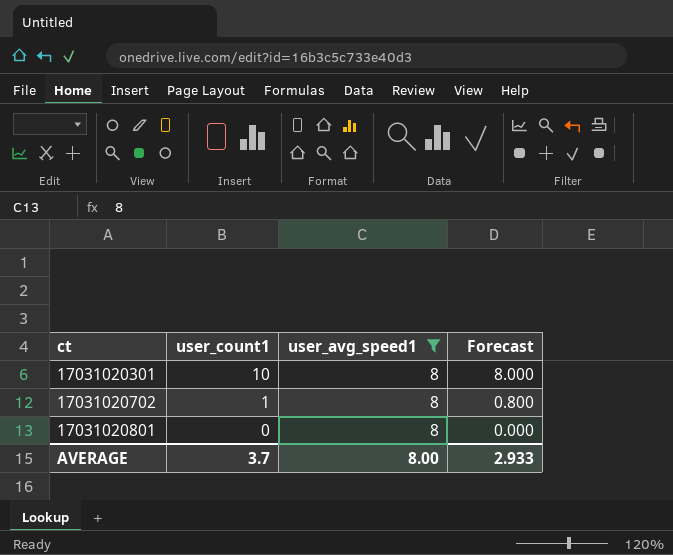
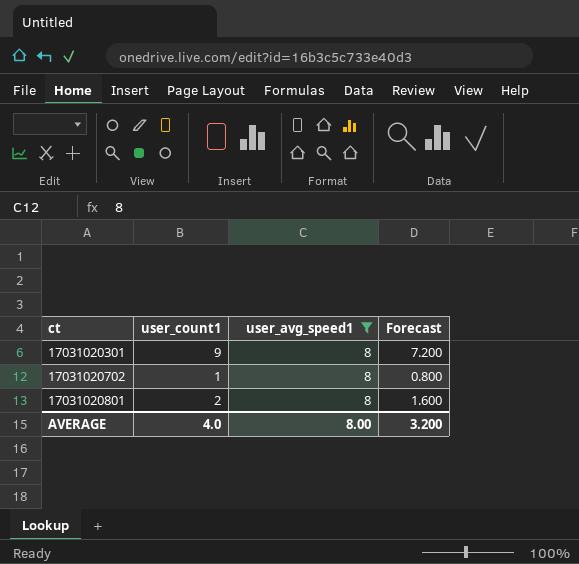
17031020301 | user_count1: 10 -> 9
17031020301 | Forecast: 8.000 -> 7.200
17031020801 | user_count1: 0 -> 2
17031020801 | Forecast: 0.000 -> 1.600
AVERAGE | user_count1: 3.7 -> 4.0
AVERAGE | Forecast: 2.933 -> 3.200

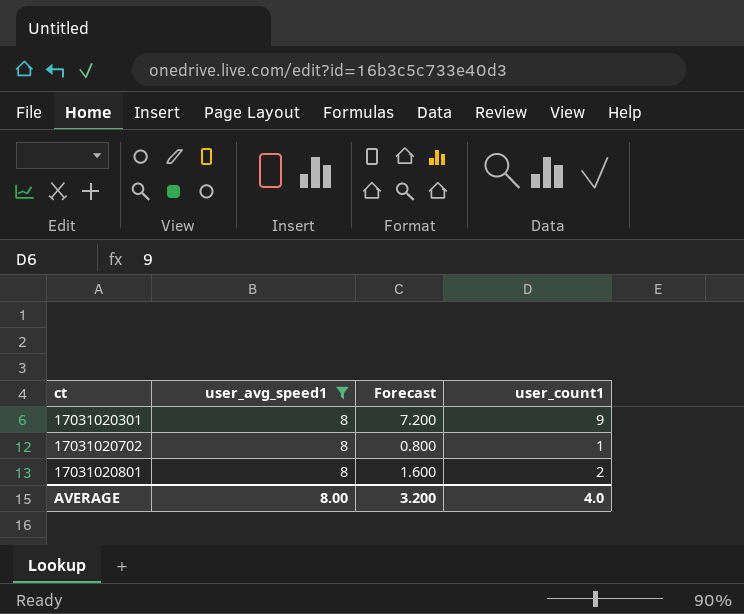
column user_count1 | position: 2 -> 4

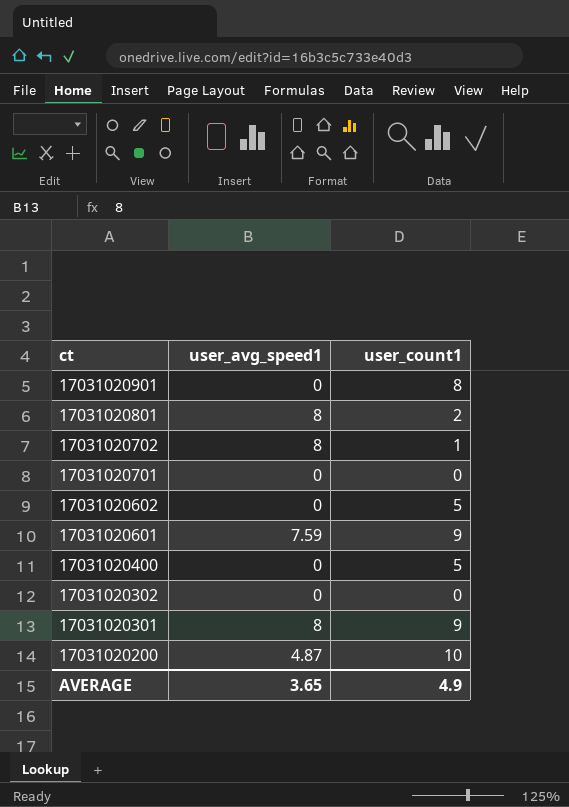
filter: user_avg_speed1 = 8 -> none
row order: ct ascending -> ct descending
column Forecast | formula: [user_count1] * 0.8 -> none
AVERAGE | user_avg_speed1: 8.00 -> 3.65
AVERAGE | user_count1: 4.0 -> 4.9

